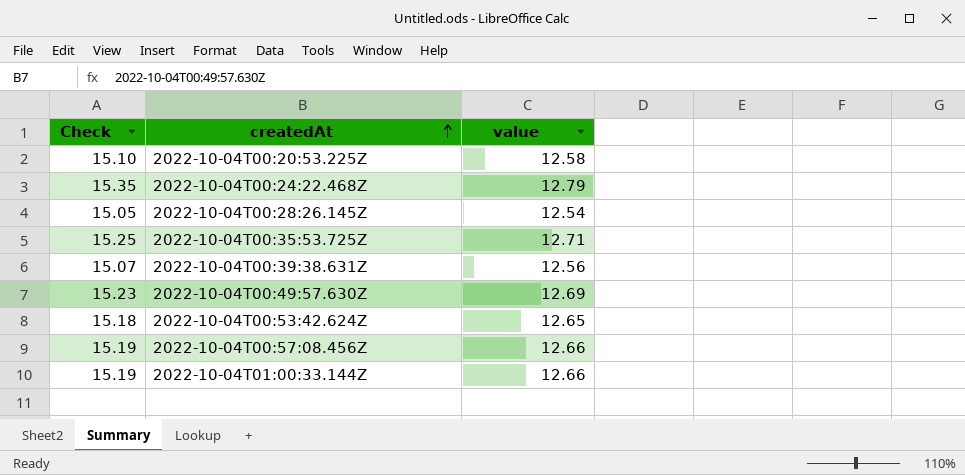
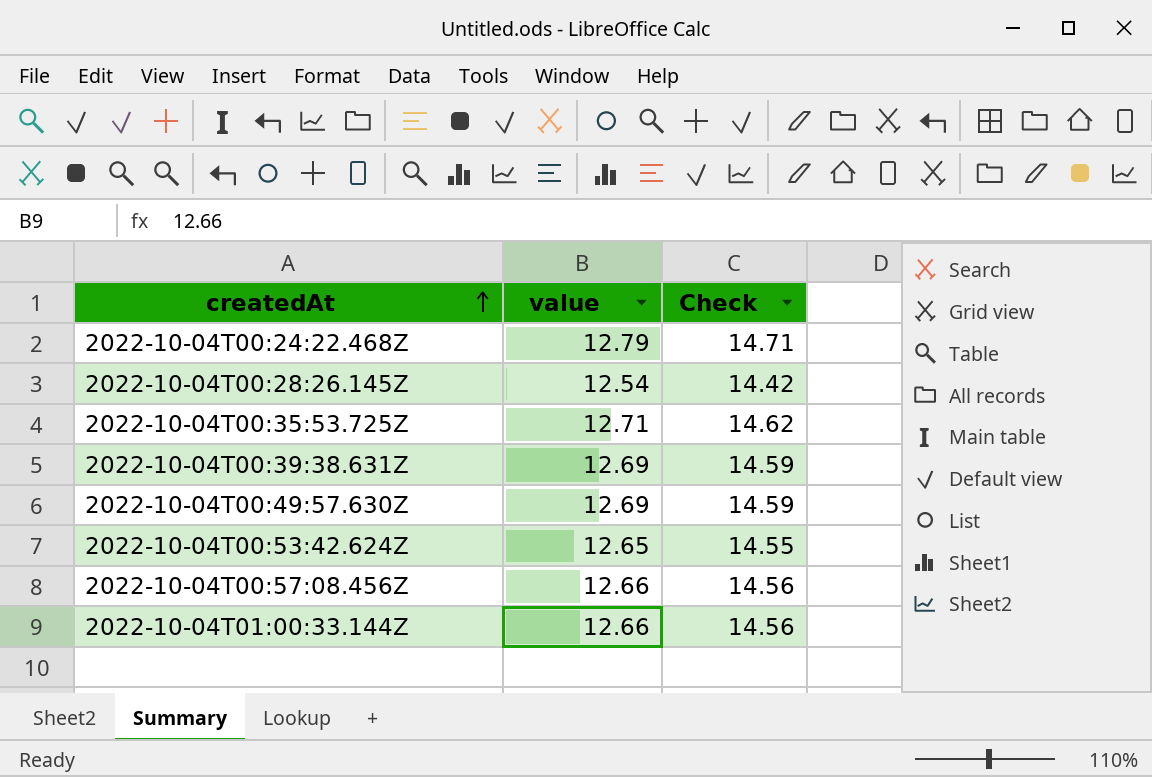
column Check | formula: [value] * 1.2 -> [value] * 1.15
column Check | position: 1 -> 3
row 2022-10-04T00:20:53.225Z: 15.10 | 12.58 -> none
2022-10-04T00:39:38.631Z | value: 12.56 -> 12.69

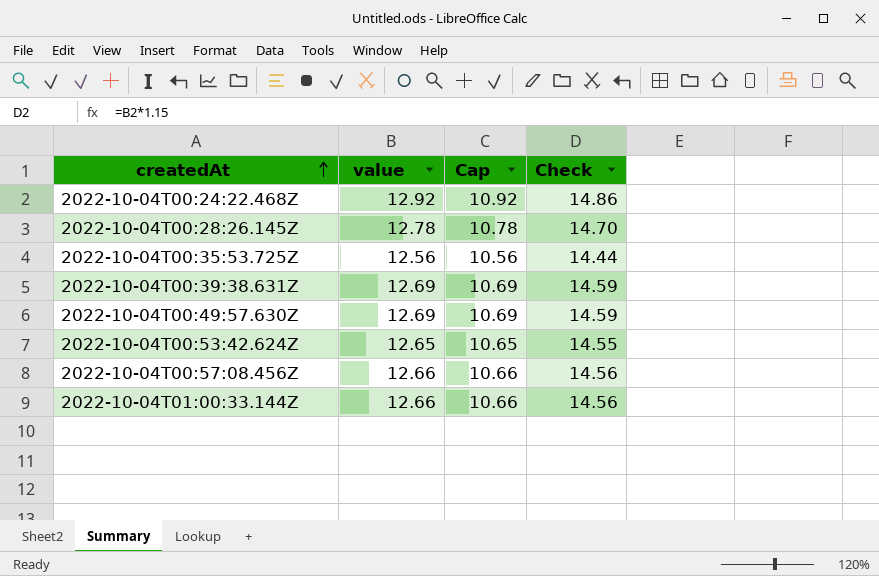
column Cap | formula: none -> [value] - 2
2022-10-04T00:24:22.468Z | value: 12.79 -> 12.92
2022-10-04T00:24:22.468Z | Check: 14.71 -> 14.86
2022-10-04T00:28:26.145Z | value: 12.54 -> 12.78
2022-10-04T00:28:26.145Z | Check: 14.42 -> 14.70
2022-10-04T00:35:53.725Z | value: 12.71 -> 12.56
2022-10-04T00:35:53.725Z | Check: 14.62 -> 14.44

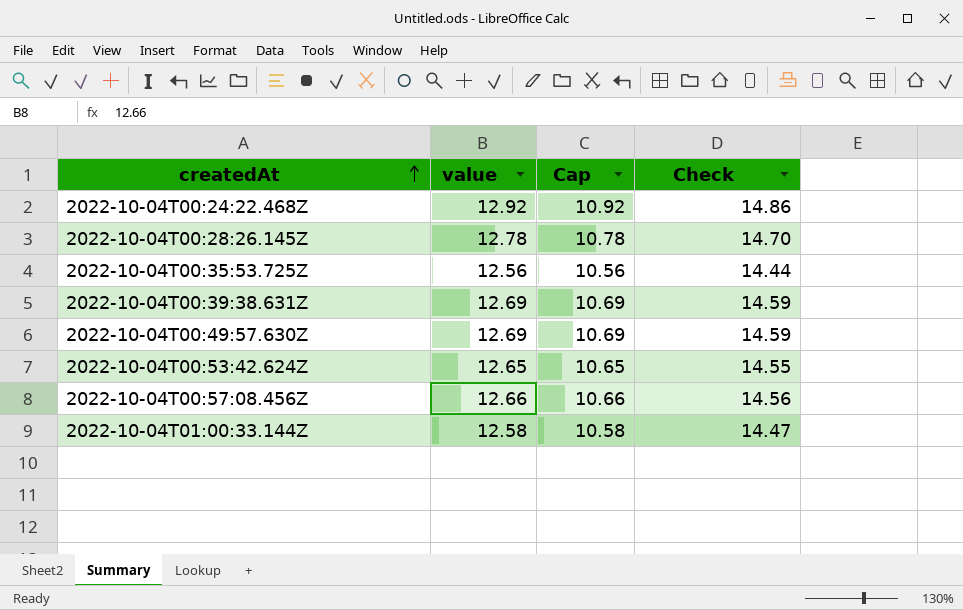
2022-10-04T01:00:33.144Z | value: 12.66 -> 12.58
2022-10-04T01:00:33.144Z | Cap: 10.66 -> 10.58
2022-10-04T01:00:33.144Z | Check: 14.56 -> 14.47

